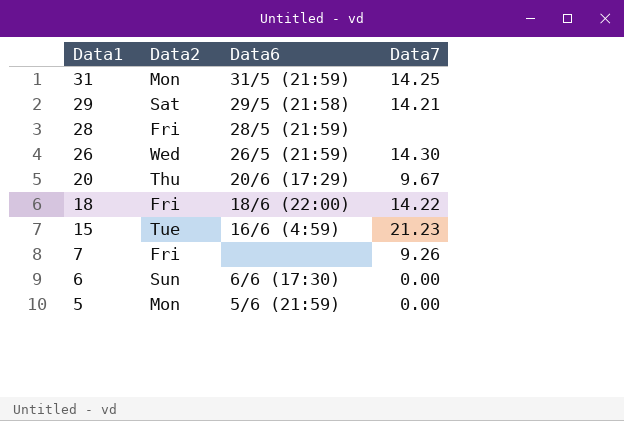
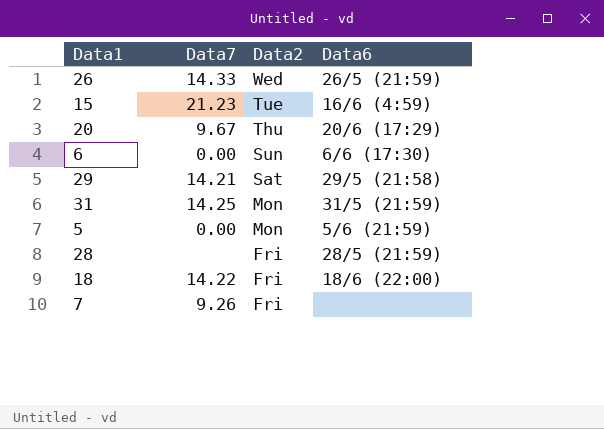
row order: Data1 descending -> Data2 descending
column Data7 | position: 4 -> 2
26 | Data7: 14.30 -> 14.33

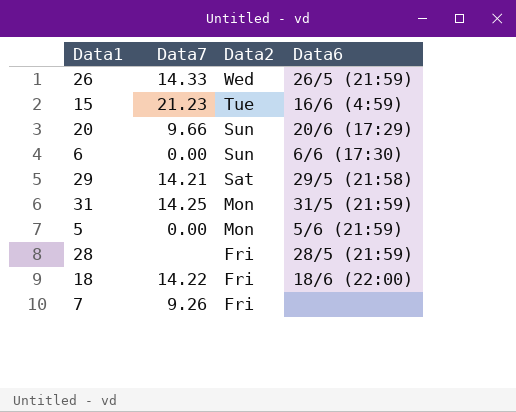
20 | Data7: 9.67 -> 9.66
20 | Data2: Thu -> Sun

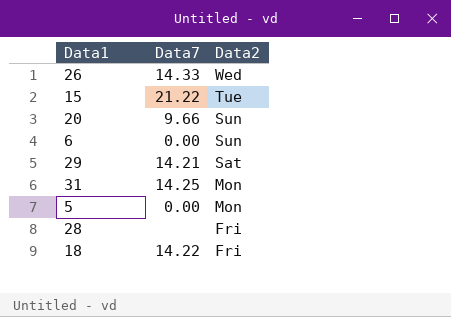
column Data6 | position: 4 -> none
row 7: 9.26 | Fri | none -> none
15 | Data7: 21.23 -> 21.22

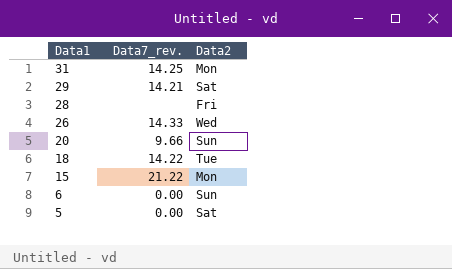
row order: Data2 descending -> Data1 descending
column name: Data7 -> Data7_rev.
18 | Data2: Fri -> Tue
15 | Data2: Tue -> Mon
5 | Data2: Mon -> Sat

